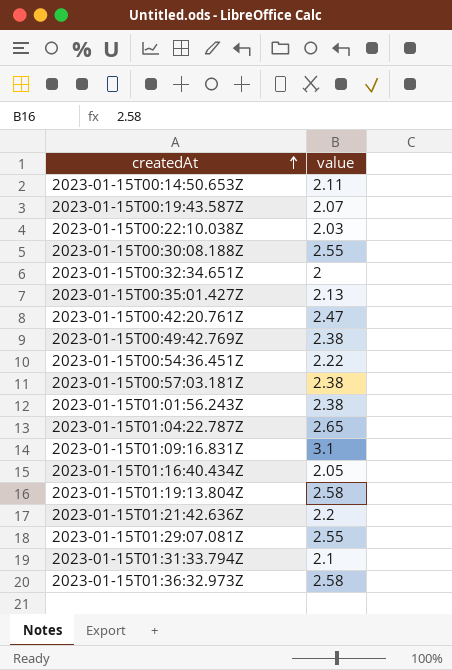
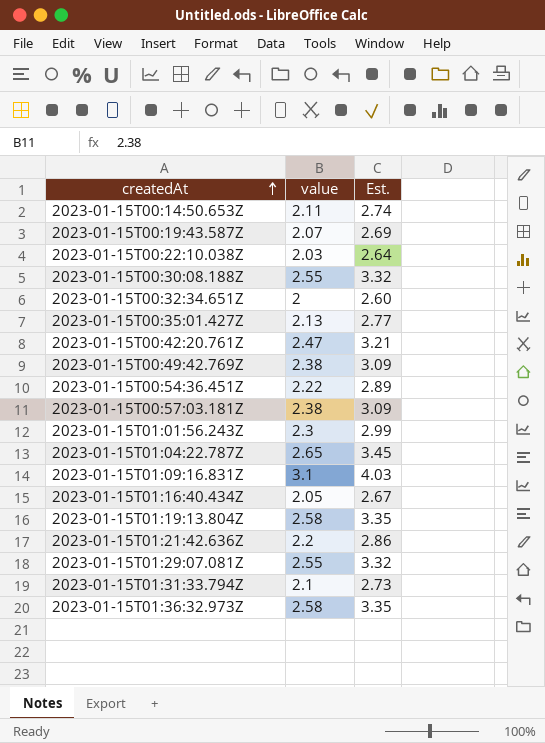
column Est. | formula: none -> [value] * 1.3
2023-01-15T01:01:56.243Z | value: 2.38 -> 2.3

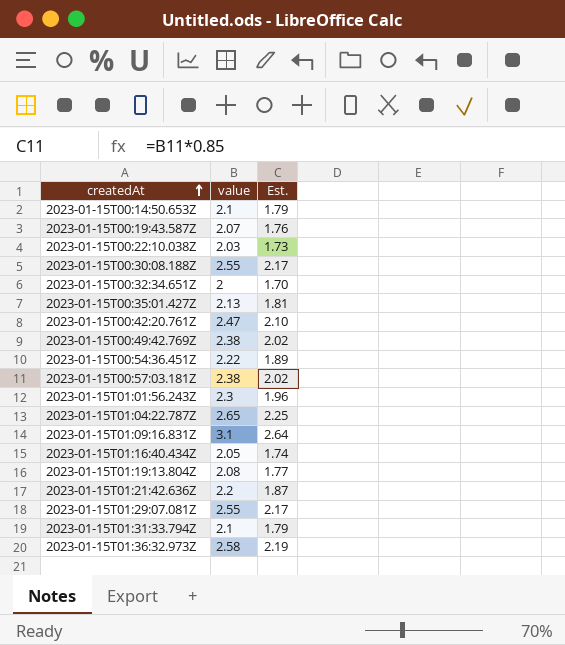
column Est. | formula: [value] * 1.3 -> [value] * 0.85
2023-01-15T00:14:50.653Z | value: 2.11 -> 2.1
2023-01-15T01:19:13.804Z | value: 2.58 -> 2.08

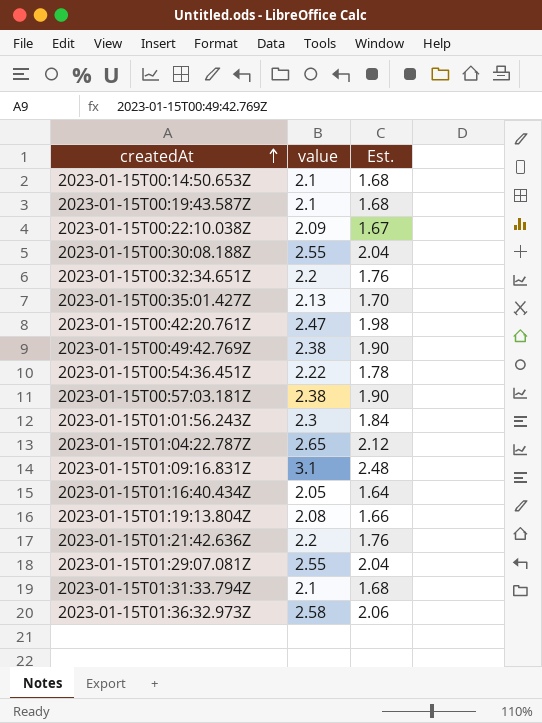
column Est. | formula: [value] * 0.85 -> [value] * 0.8
2023-01-15T00:19:43.587Z | value: 2.07 -> 2.1
2023-01-15T00:22:10.038Z | value: 2.03 -> 2.09
2023-01-15T00:32:34.651Z | value: 2 -> 2.2

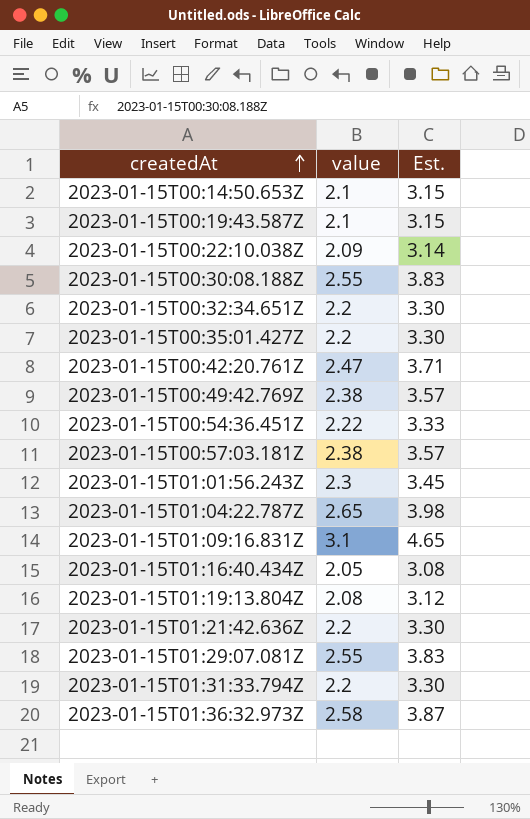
column Est. | formula: [value] * 0.8 -> [value] * 1.5
2023-01-15T00:35:01.427Z | value: 2.13 -> 2.2
2023-01-15T01:31:33.794Z | value: 2.1 -> 2.2

